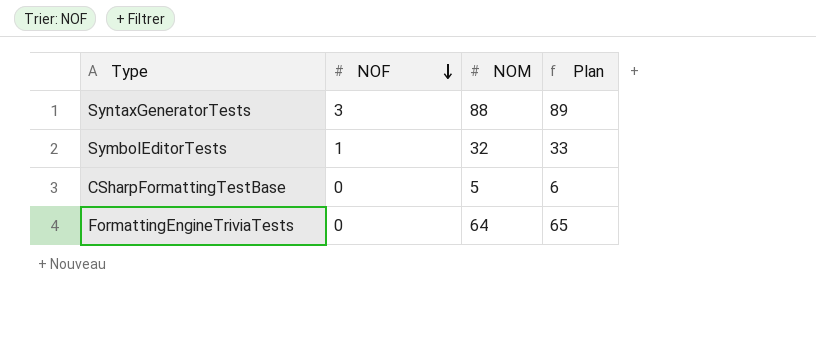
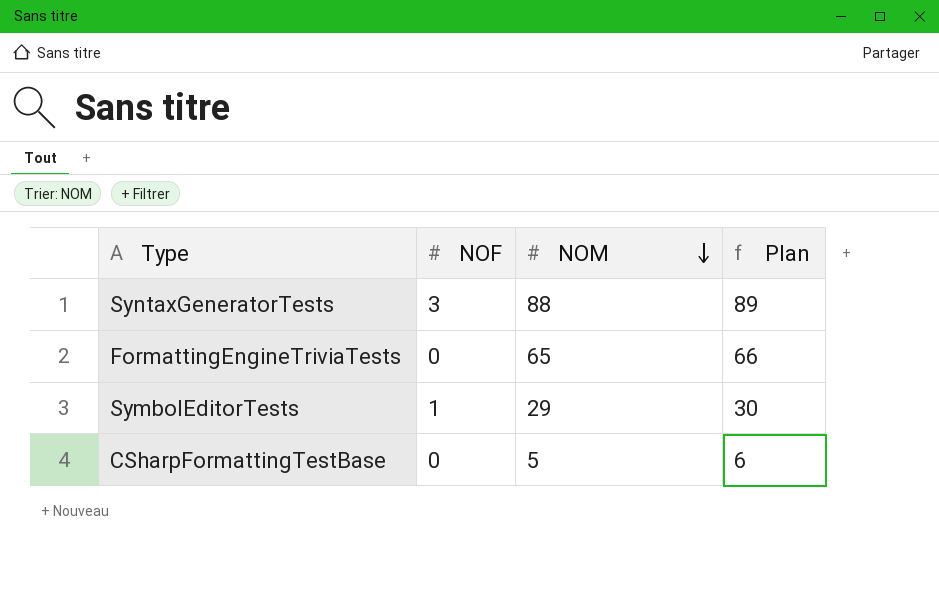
row order: NOF descending -> NOM descending
FormattingEngineTriviaTests | NOM: 64 -> 65
FormattingEngineTriviaTests | Plan: 65 -> 66
SymbolEditorTests | NOM: 32 -> 29
SymbolEditorTests | Plan: 33 -> 30

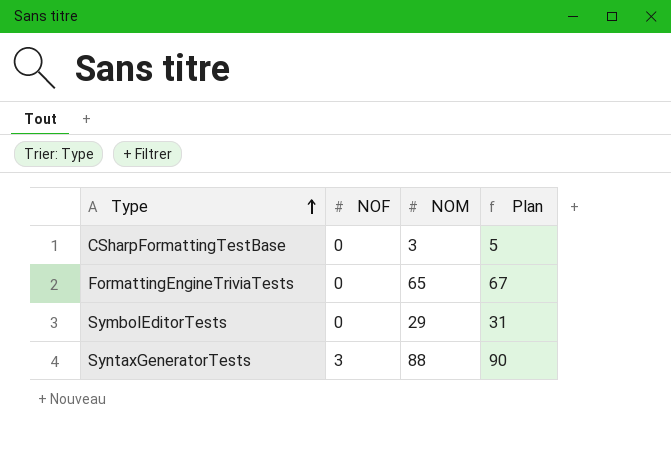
row order: NOM descending -> Type ascending
column Plan | formula: [NOM] + 1 -> [NOM] + 2
CSharpFormattingTestBase | NOM: 5 -> 3
SymbolEditorTests | NOF: 1 -> 0

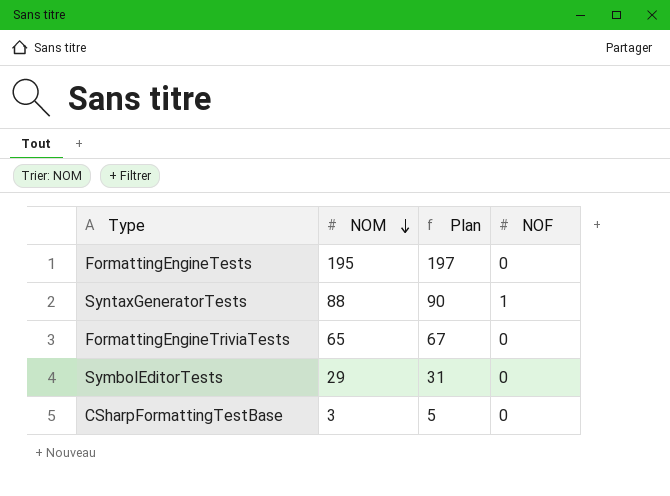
row order: Type ascending -> NOM descending
column NOF | position: 2 -> 4
row FormattingEngineTests: none -> 195 | 197 | 0
SyntaxGeneratorTests | NOF: 3 -> 1

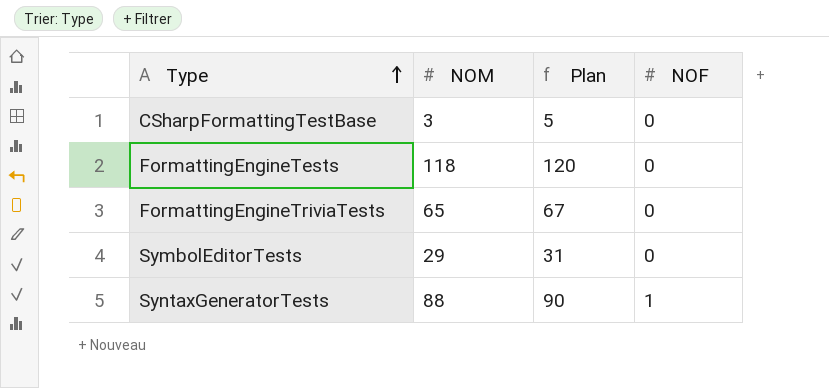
row order: NOM descending -> Type ascending
FormattingEngineTests | NOM: 195 -> 118
FormattingEngineTests | Plan: 197 -> 120

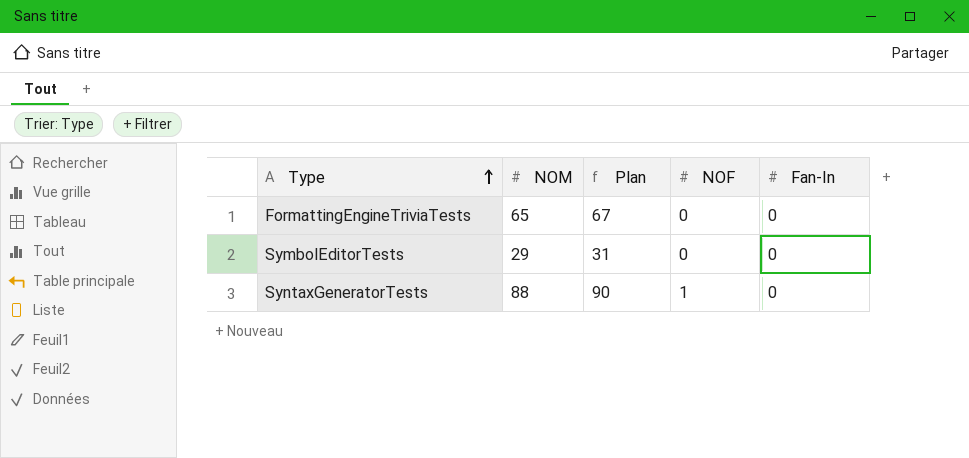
column Fan-In | position: none -> 5
row CSharpFormattingTestBase: 3 | 5 | 0 -> none
row FormattingEngineTests: 118 | 120 | 0 -> none

